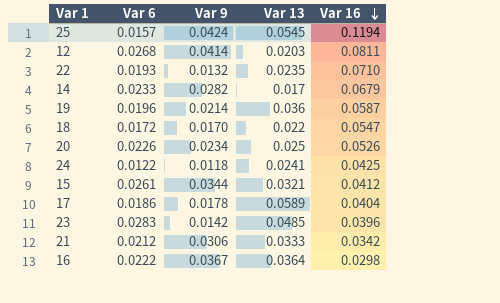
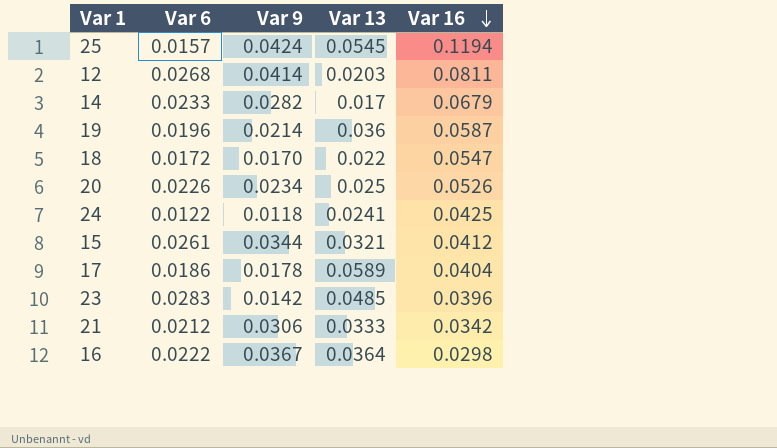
row 22: 0.0193 | 0.0132 | 0.0235 | 0.0710 -> none

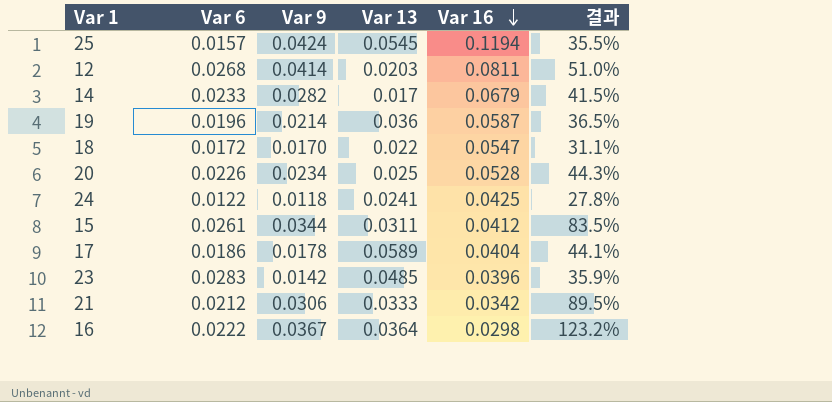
column 결과 | formula: none -> [Var 9] / [Var 16]
20 | Var 16: 0.0526 -> 0.0528
15 | Var 13: 0.0321 -> 0.0311

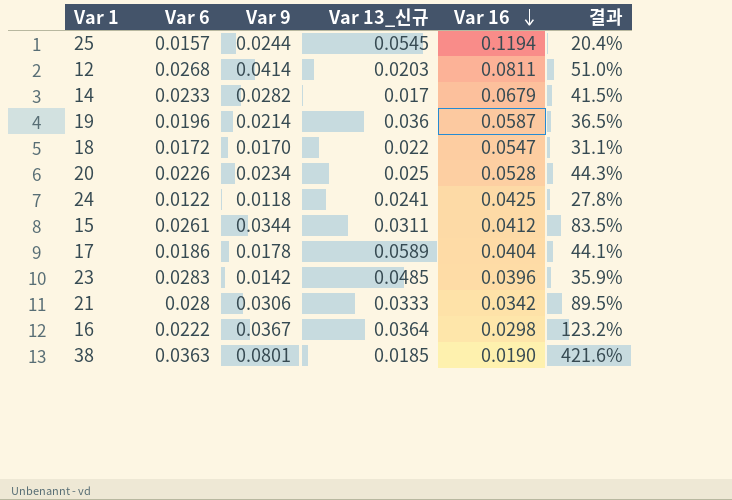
column name: Var 13 -> Var 13_신규
25 | Var 9: 0.0424 -> 0.0244
25 | 결과: 35.5% -> 20.4%
21 | Var 6: 0.0212 -> 0.028
row 38: none -> 0.0363 | 0.0801 | 0.0185 | 0.0190 | 421.6%

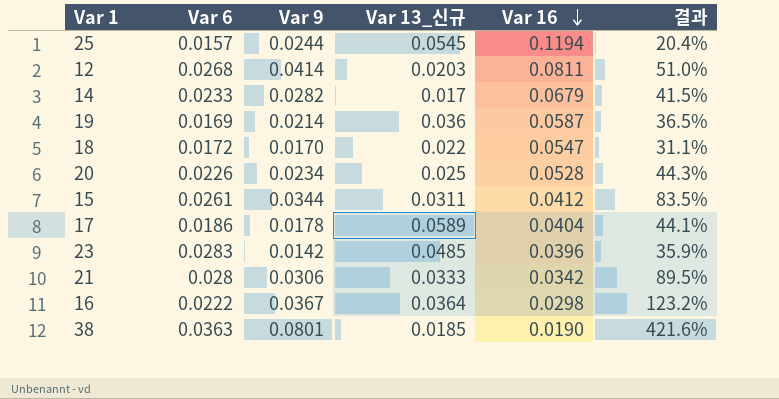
row 24: 0.0122 | 0.0118 | 0.0241 | 0.0425 | 27.8% -> none
19 | Var 6: 0.0196 -> 0.0169

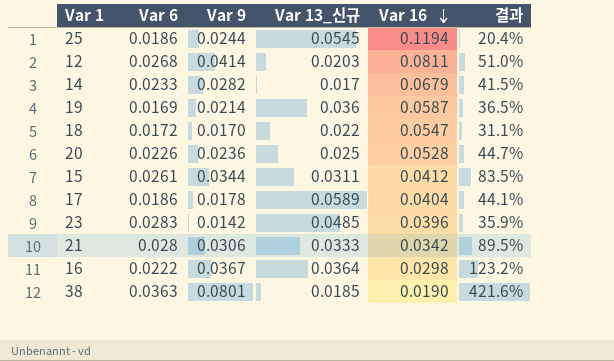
25 | Var 6: 0.0157 -> 0.0186
20 | Var 9: 0.0234 -> 0.0236
20 | 결과: 44.3% -> 44.7%

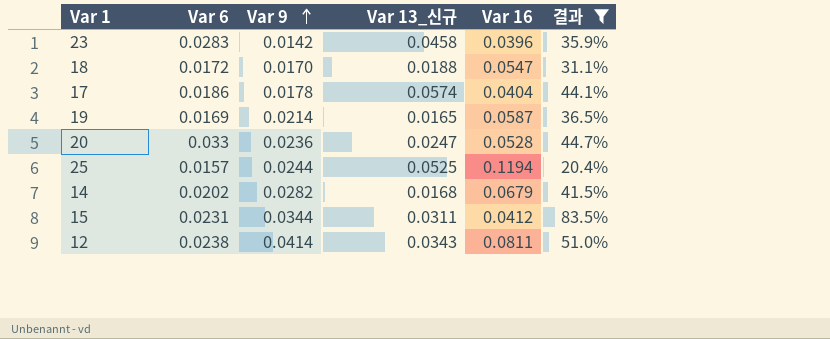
filter: none -> 결과 <= 83.5%
row order: Var 16 descending -> Var 9 ascending
23 | Var 13_신규: 0.0485 -> 0.0458
18 | Var 13_신규: 0.022 -> 0.0188
17 | Var 13_신규: 0.0589 -> 0.0574
19 | Var 13_신규: 0.036 -> 0.0165
20 | Var 6: 0.0226 -> 0.033
20 | Var 13_신규: 0.025 -> 0.0247
25 | Var 6: 0.0186 -> 0.0157
25 | Var 13_신규: 0.0545 -> 0.0525
14 | Var 6: 0.0233 -> 0.0202
14 | Var 13_신규: 0.017 -> 0.0168
15 | Var 6: 0.0261 -> 0.0231
12 | Var 6: 0.0268 -> 0.0238
12 | Var 13_신규: 0.0203 -> 0.0343

